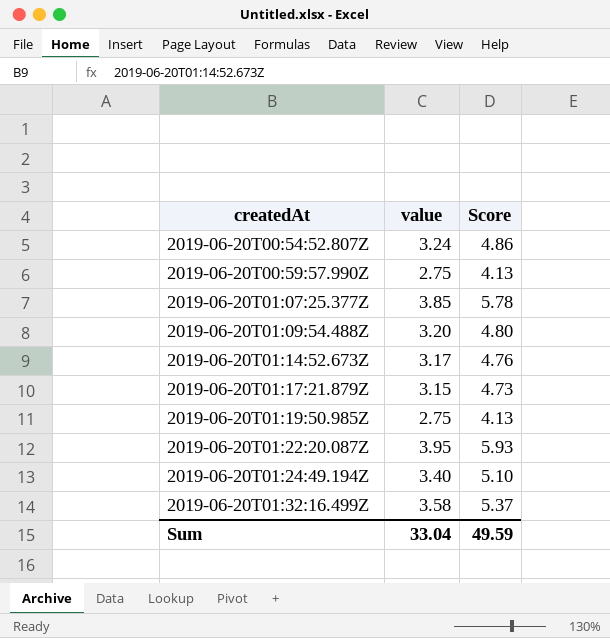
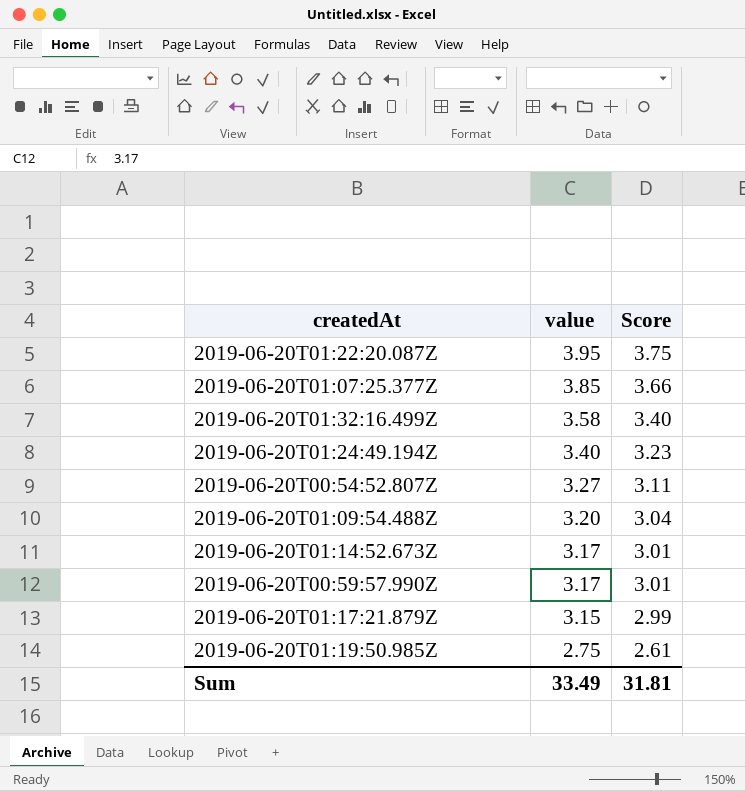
row order: createdAt ascending -> value descending
column Score | formula: [value] * 1.5 -> [value] * 0.95
2019-06-20T00:54:52.807Z | value: 3.24 -> 3.27
2019-06-20T00:59:57.990Z | value: 2.75 -> 3.17
Sum | value: 33.04 -> 33.49
Sum | Score: 49.59 -> 31.81

